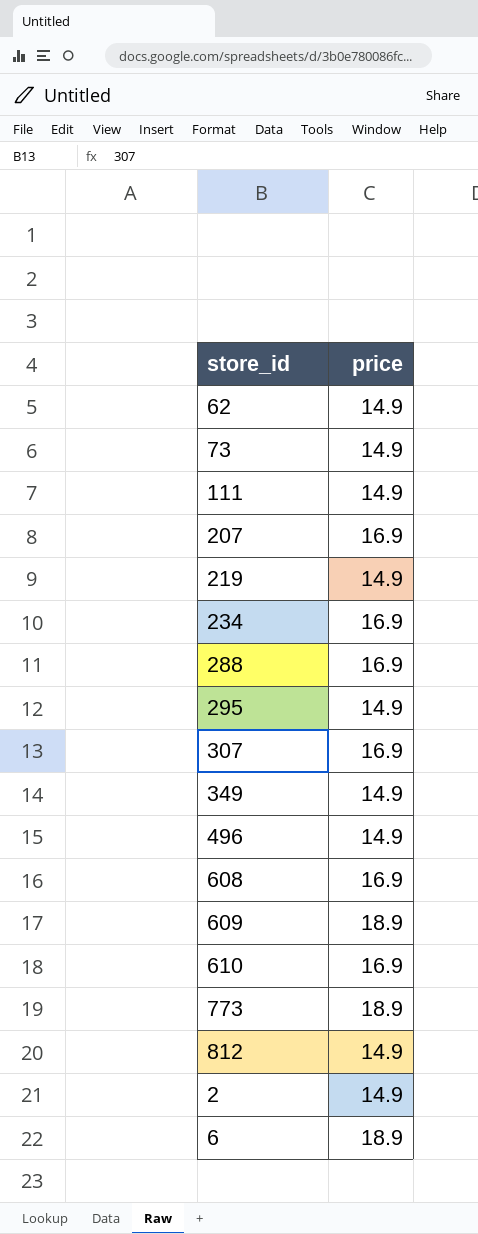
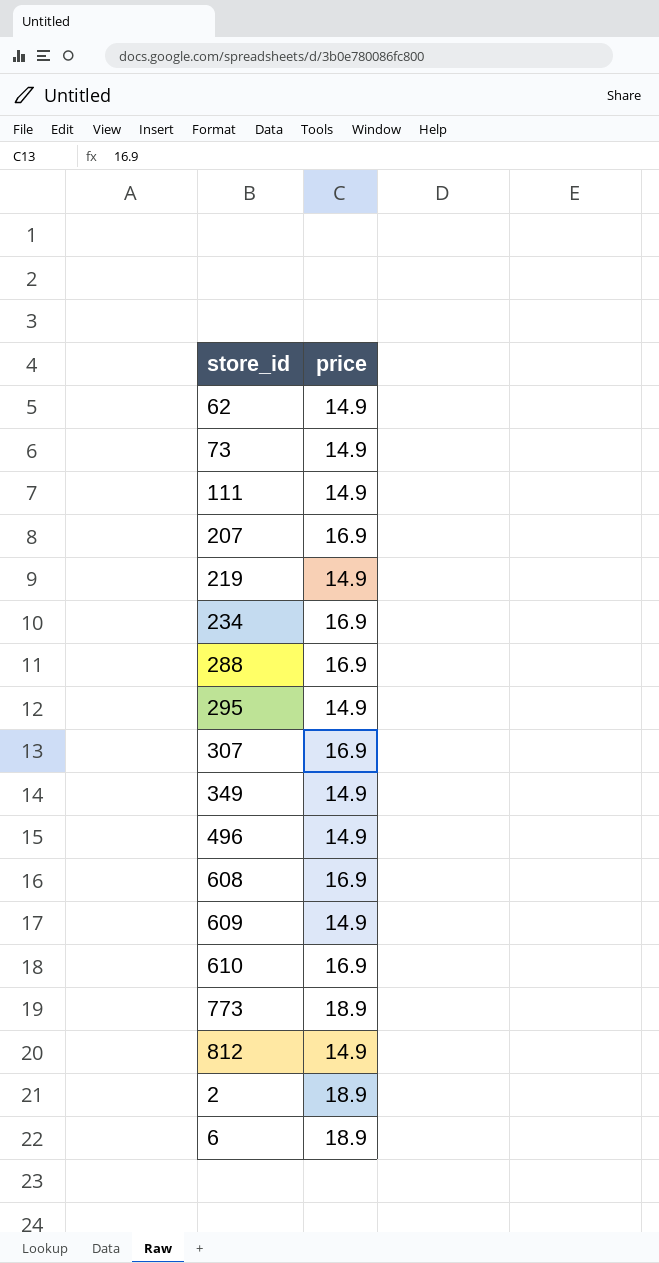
609 | price: 18.9 -> 14.9
2 | price: 14.9 -> 18.9

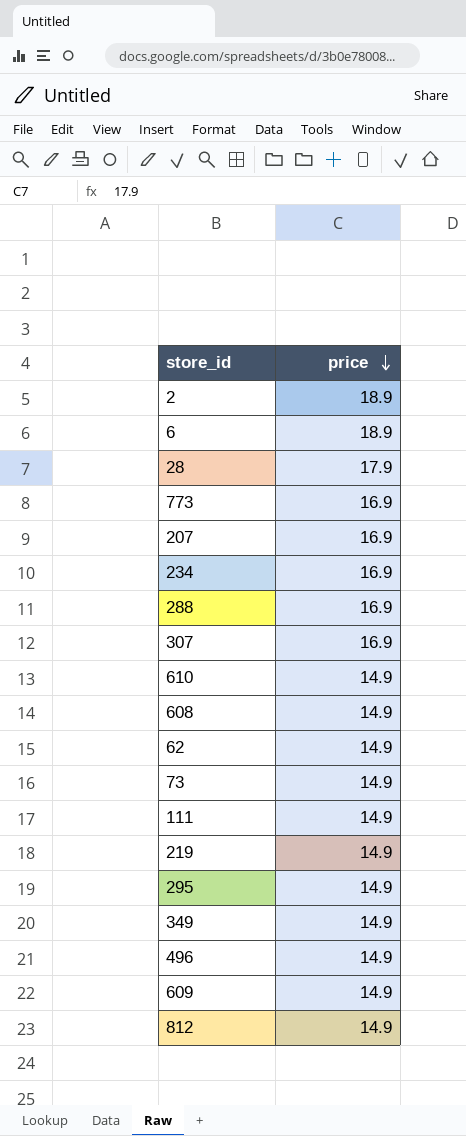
row order: none -> price descending
row 28: none -> 17.9
773 | price: 18.9 -> 16.9
610 | price: 16.9 -> 14.9
608 | price: 16.9 -> 14.9

